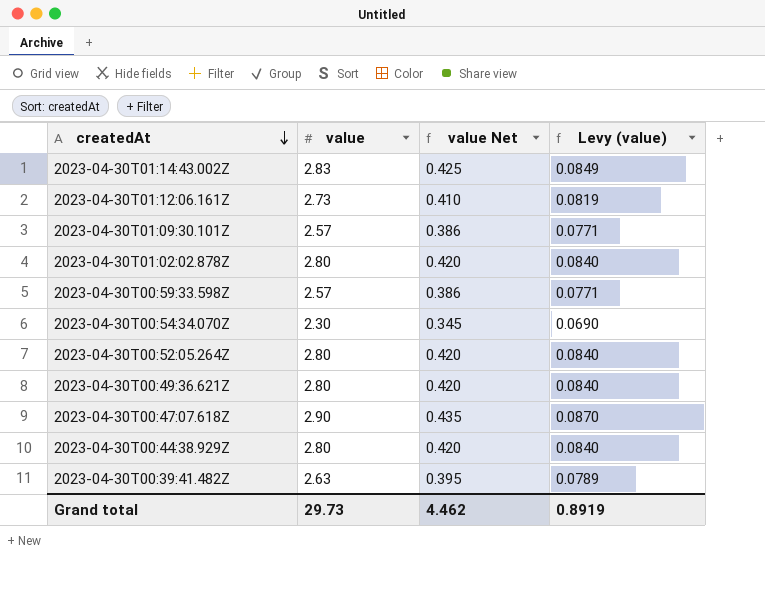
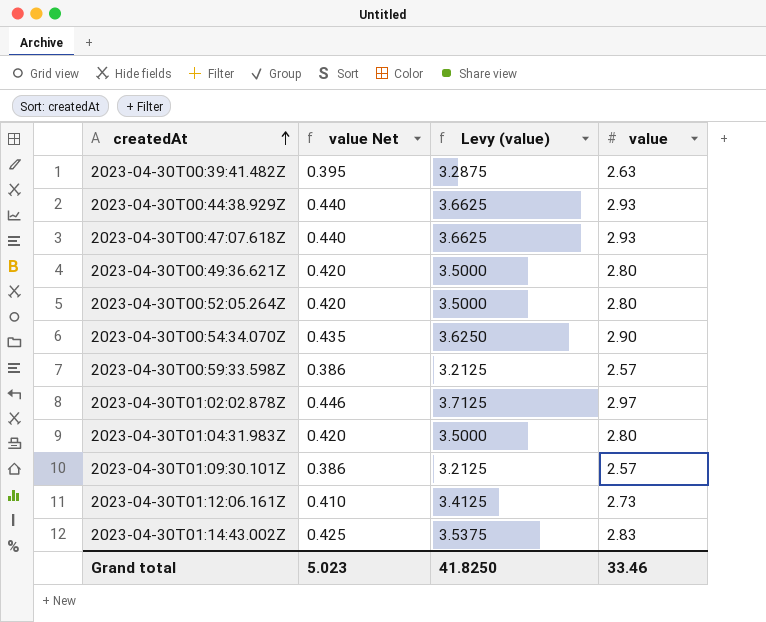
row order: createdAt descending -> createdAt ascending
column Levy (value) | formula: [value] * 0.03 -> [value] * 1.25
column value | position: 2 -> 4
2023-04-30T00:44:38.929Z | value Net: 0.420 -> 0.440
2023-04-30T00:44:38.929Z | value: 2.80 -> 2.93
2023-04-30T00:47:07.618Z | value Net: 0.435 -> 0.440
2023-04-30T00:47:07.618Z | value: 2.90 -> 2.93
2023-04-30T00:54:34.070Z | value Net: 0.345 -> 0.435
2023-04-30T00:54:34.070Z | value: 2.30 -> 2.90
2023-04-30T01:02:02.878Z | value Net: 0.420 -> 0.446
2023-04-30T01:02:02.878Z | value: 2.80 -> 2.97
row 2023-04-30T01:04:31.983Z: none -> 0.420 | 3.5000 | 2.80
Grand total | value Net: 4.462 -> 5.023
Grand total | Levy (value): 0.8919 -> 41.8250
Grand total | value: 29.73 -> 33.46

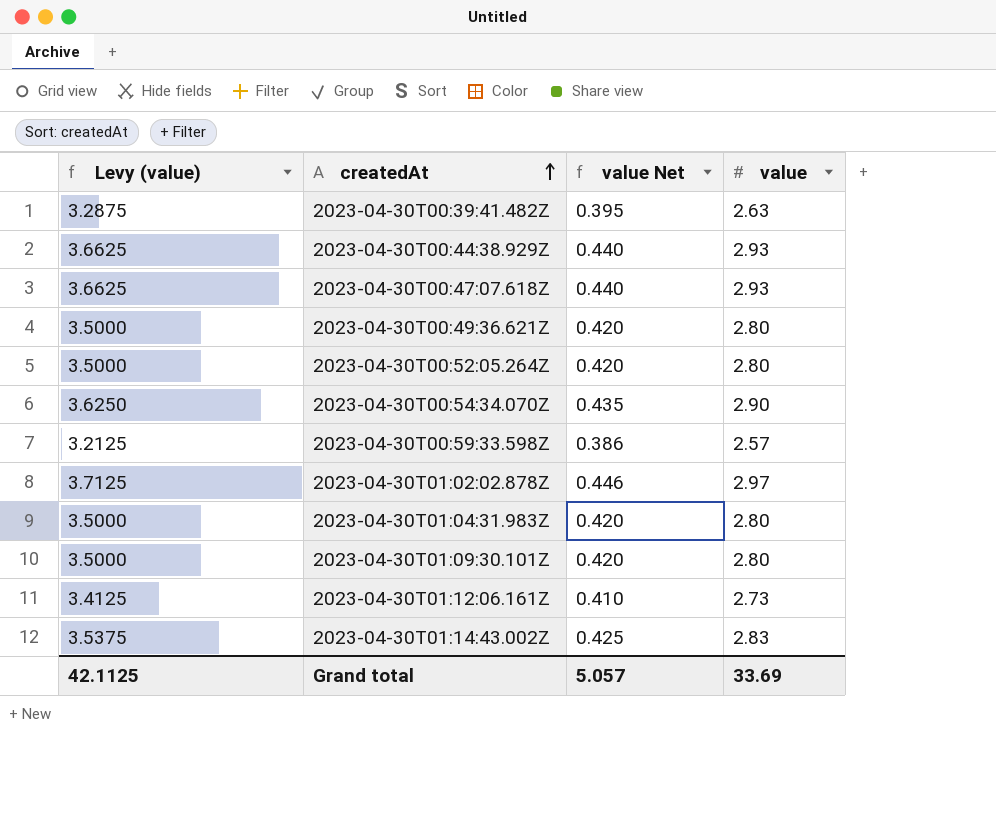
column Levy (value) | position: 3 -> 1
2023-04-30T01:09:30.101Z | Levy (value): 3.2125 -> 3.5000
2023-04-30T01:09:30.101Z | value Net: 0.386 -> 0.420
2023-04-30T01:09:30.101Z | value: 2.57 -> 2.80
Grand total | Levy (value): 41.8250 -> 42.1125
Grand total | value Net: 5.023 -> 5.057
Grand total | value: 33.46 -> 33.69

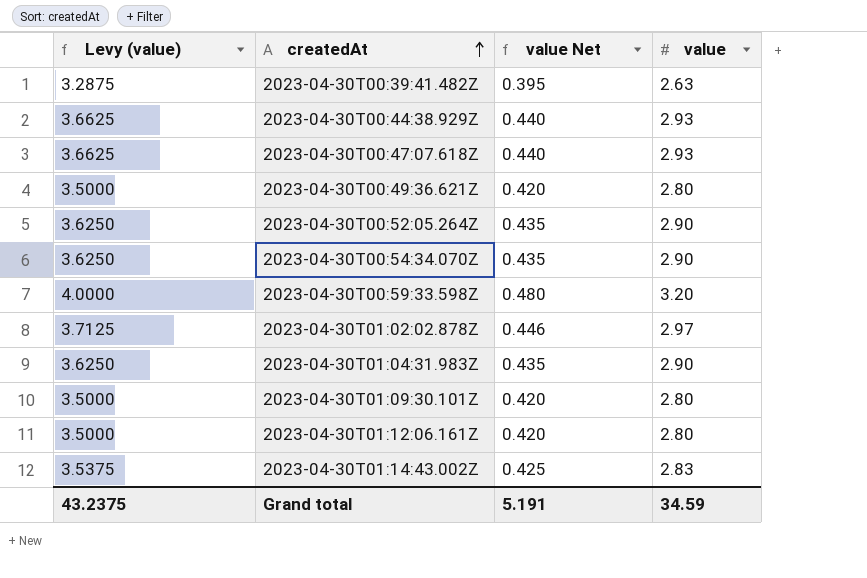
2023-04-30T00:52:05.264Z | Levy (value): 3.5000 -> 3.6250
2023-04-30T00:52:05.264Z | value Net: 0.420 -> 0.435
2023-04-30T00:52:05.264Z | value: 2.80 -> 2.90
2023-04-30T00:59:33.598Z | Levy (value): 3.2125 -> 4.0000
2023-04-30T00:59:33.598Z | value Net: 0.386 -> 0.480
2023-04-30T00:59:33.598Z | value: 2.57 -> 3.20
2023-04-30T01:04:31.983Z | Levy (value): 3.5000 -> 3.6250
2023-04-30T01:04:31.983Z | value Net: 0.420 -> 0.435
2023-04-30T01:04:31.983Z | value: 2.80 -> 2.90
2023-04-30T01:12:06.161Z | Levy (value): 3.4125 -> 3.5000
2023-04-30T01:12:06.161Z | value Net: 0.410 -> 0.420
2023-04-30T01:12:06.161Z | value: 2.73 -> 2.80
Grand total | Levy (value): 42.1125 -> 43.2375
Grand total | value Net: 5.057 -> 5.191
Grand total | value: 33.69 -> 34.59

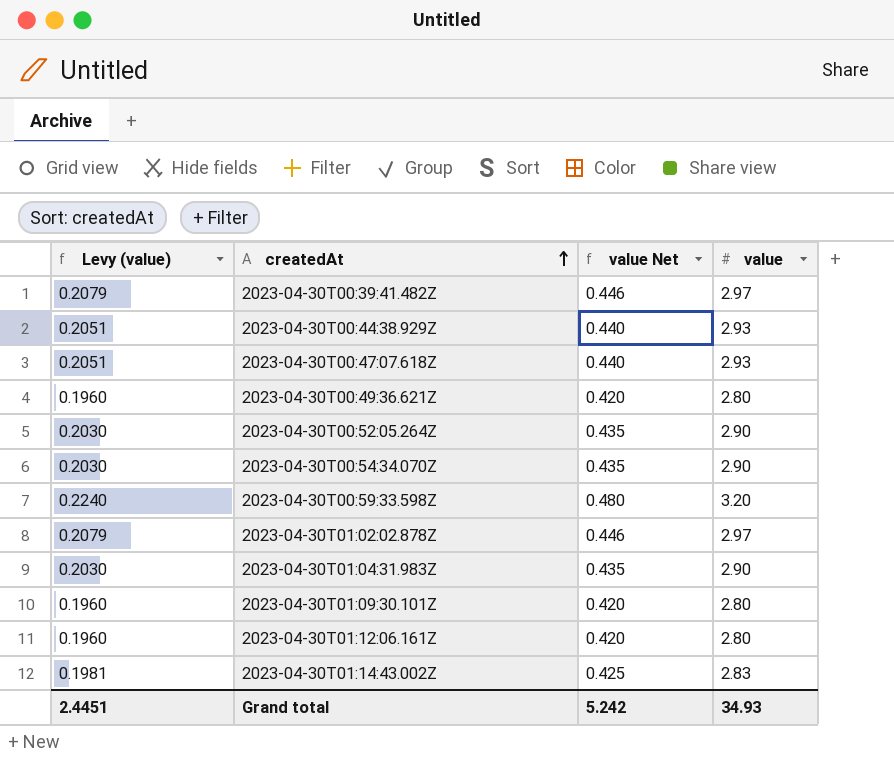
column Levy (value) | formula: [value] * 1.25 -> [value] * 0.07
2023-04-30T00:39:41.482Z | value Net: 0.395 -> 0.446
2023-04-30T00:39:41.482Z | value: 2.63 -> 2.97
Grand total | Levy (value): 43.2375 -> 2.4451
Grand total | value Net: 5.191 -> 5.242
Grand total | value: 34.59 -> 34.93

